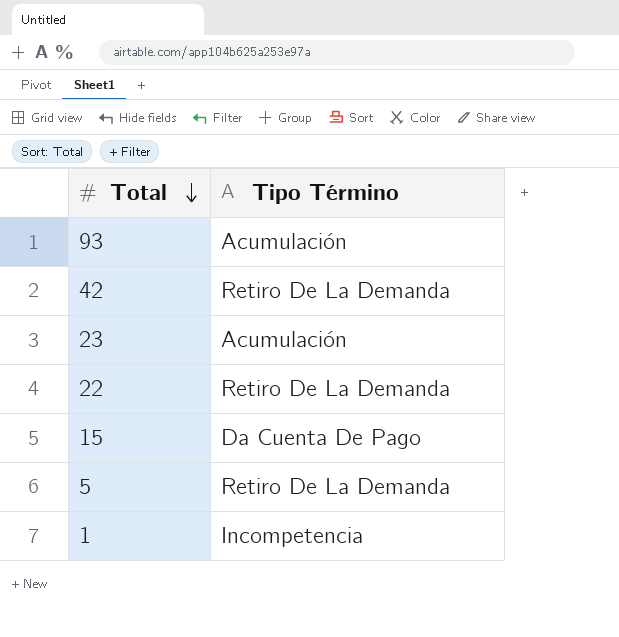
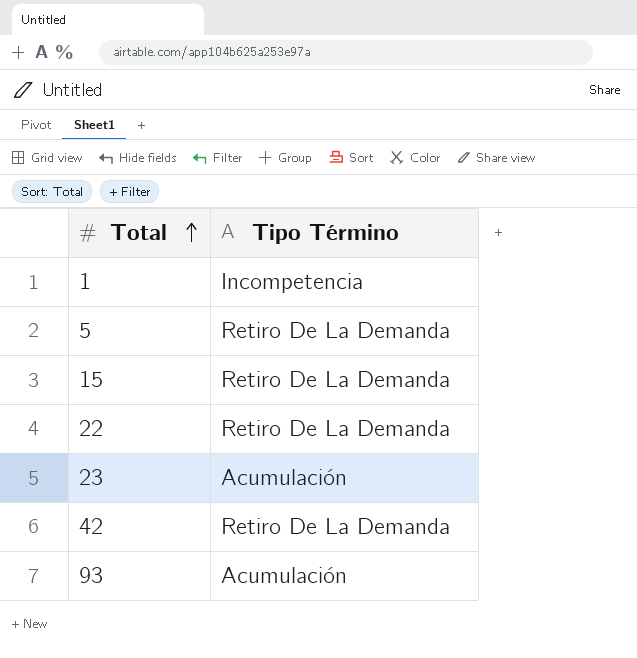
row order: Total descending -> Total ascending
15 | Tipo Término: Da Cuenta De Pago -> Retiro De La Demanda

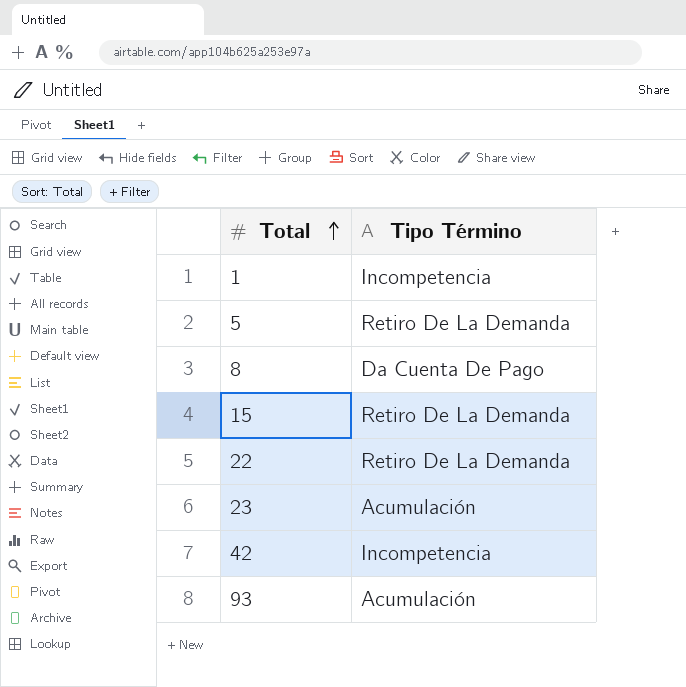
row 8: none -> Da Cuenta De Pago
42 | Tipo Término: Retiro De La Demanda -> Incompetencia

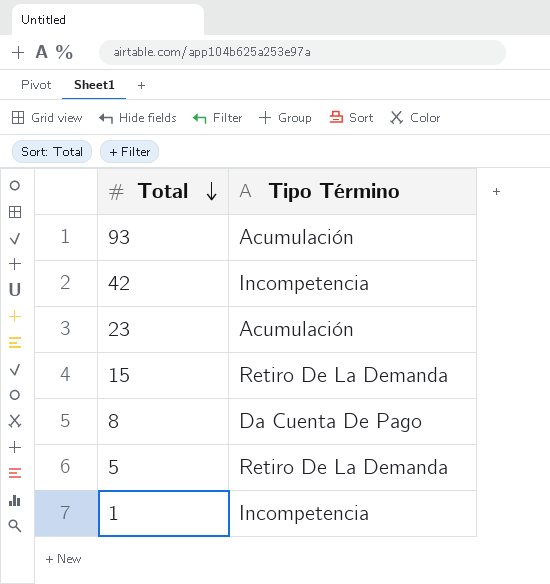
row order: Total ascending -> Total descending
row 22: Retiro De La Demanda -> none

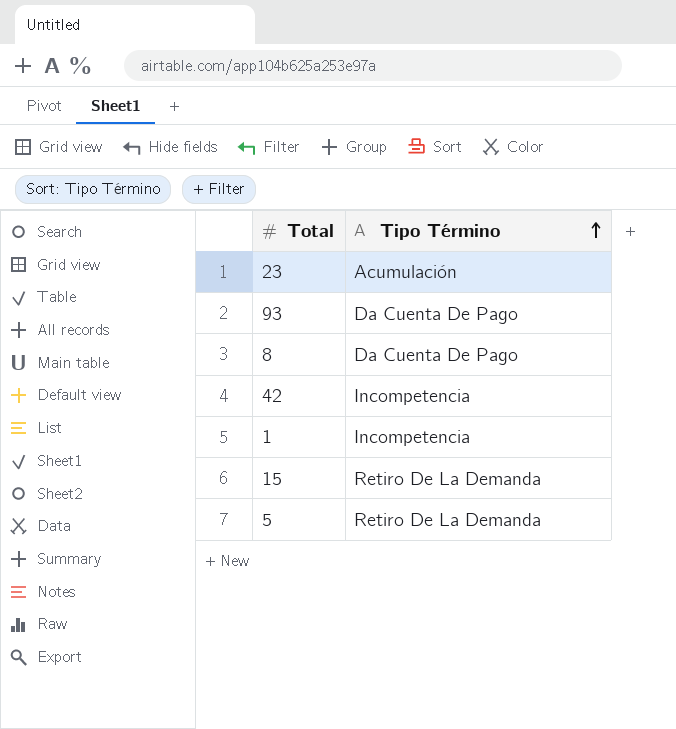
row order: Total descending -> Tipo Término ascending
93 | Tipo Término: Acumulación -> Da Cuenta De Pago

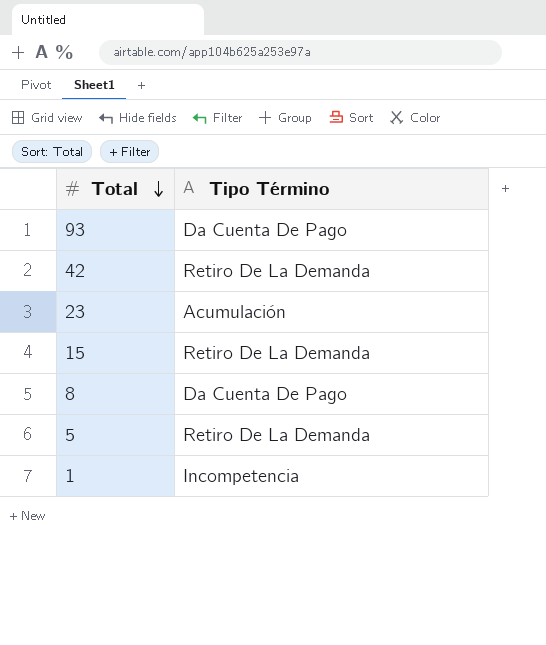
row order: Tipo Término ascending -> Total descending
42 | Tipo Término: Incompetencia -> Retiro De La Demanda

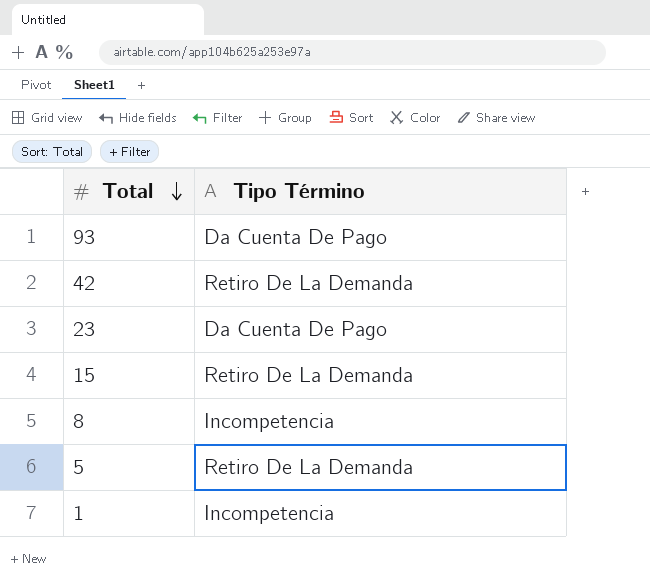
23 | Tipo Término: Acumulación -> Da Cuenta De Pago
8 | Tipo Término: Da Cuenta De Pago -> Incompetencia

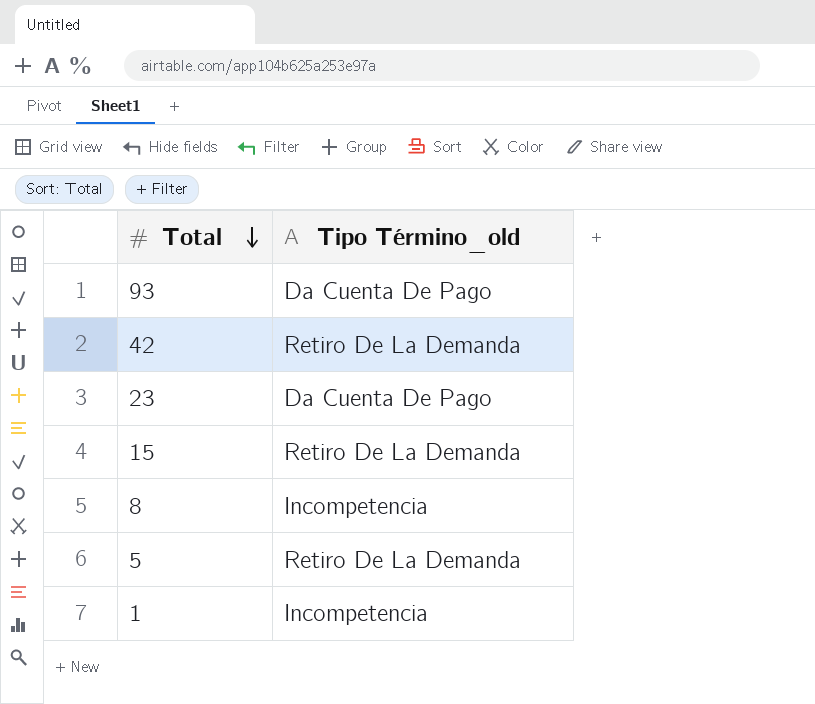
column name: Tipo Término -> Tipo Término_old

